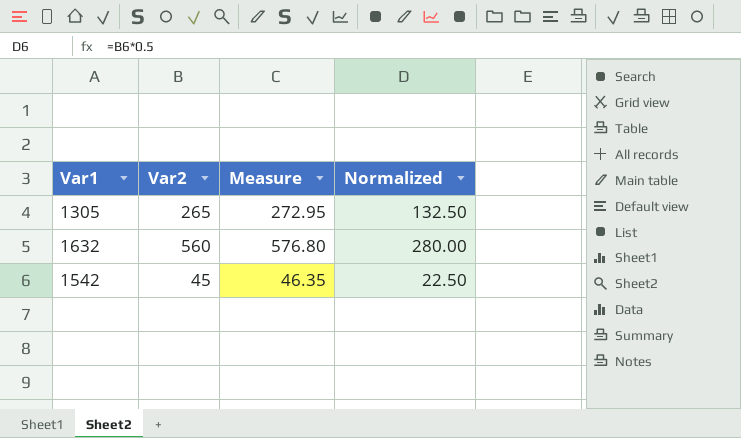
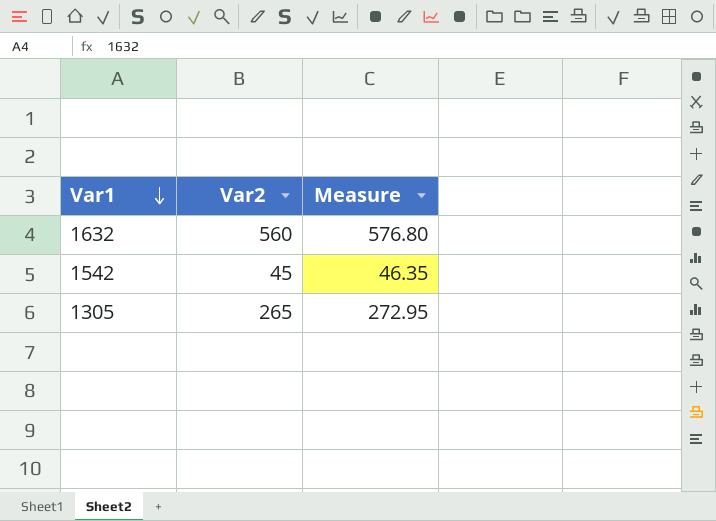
row order: none -> Var1 descending
column Normalized | formula: [Var2] * 0.5 -> none

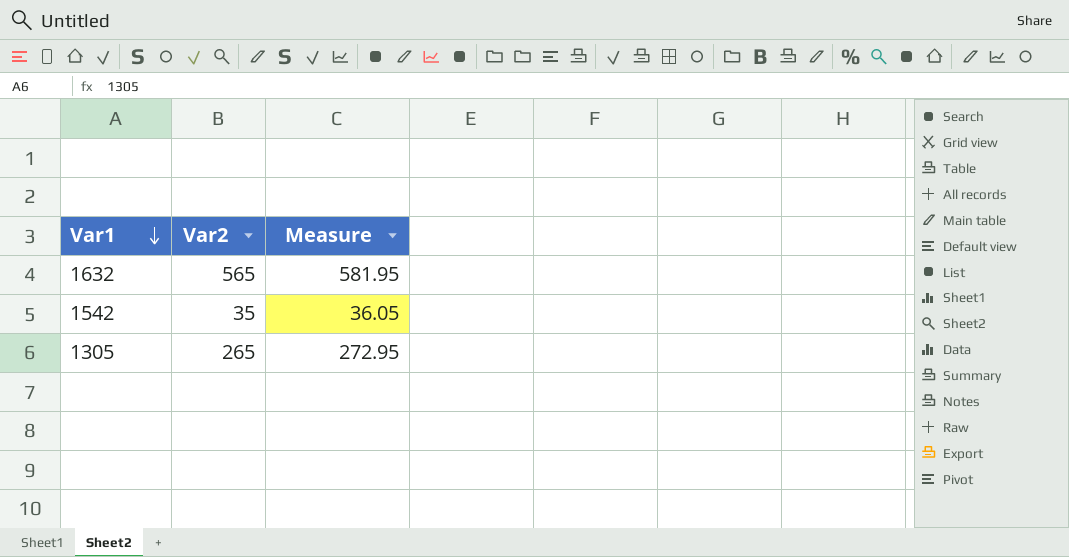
1632 | Var2: 560 -> 565
1632 | Measure: 576.80 -> 581.95
1542 | Var2: 45 -> 35
1542 | Measure: 46.35 -> 36.05

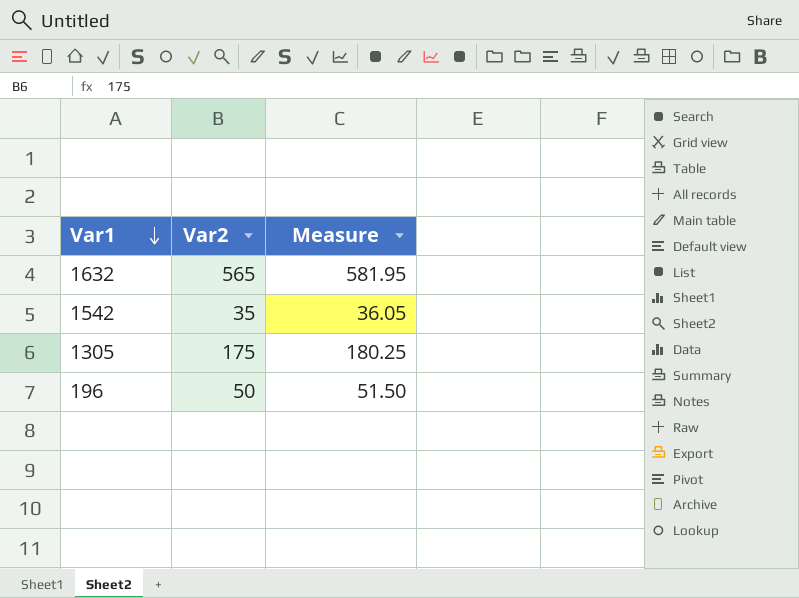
1305 | Var2: 265 -> 175
1305 | Measure: 272.95 -> 180.25
row 196: none -> 50 | 51.50

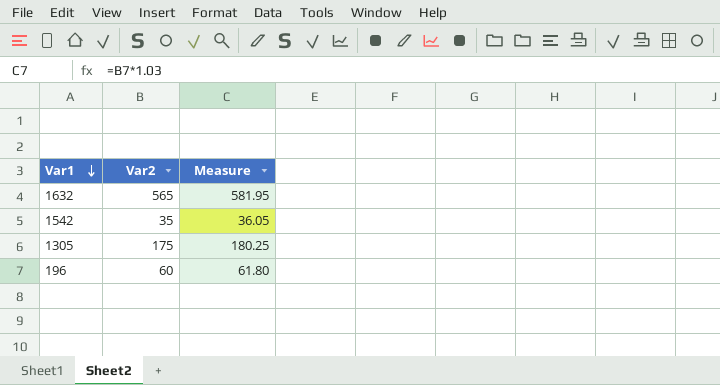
196 | Var2: 50 -> 60
196 | Measure: 51.50 -> 61.80

